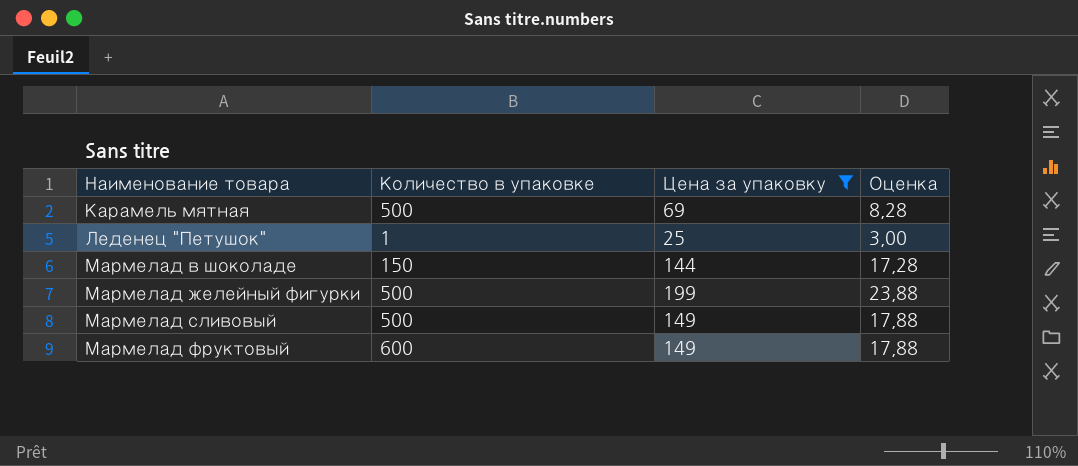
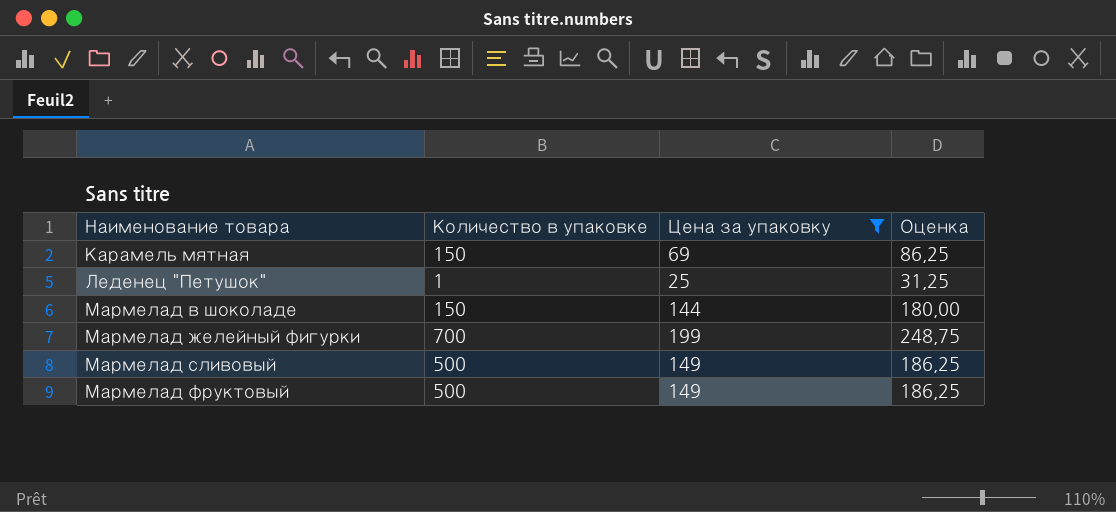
column Оценка | formula: [Цена за упаковку] * 0,12 -> [Цена за упаковку] * 1,25
Карамель мятная | Количество в упаковке: 500 -> 150
Мармелад желейный фигурки | Количество в упаковке: 500 -> 700
Мармелад фруктовый | Количество в упаковке: 600 -> 500

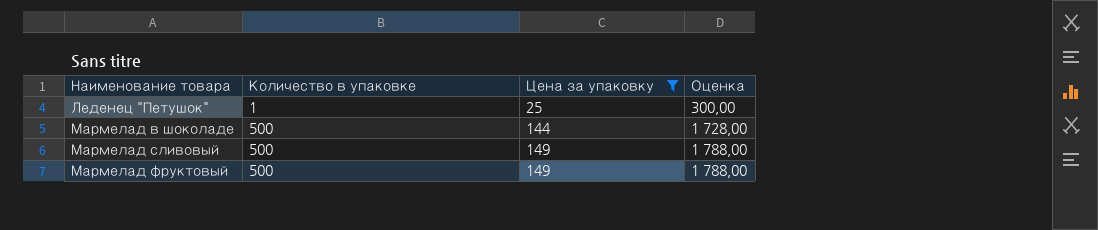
column Оценка | formula: [Цена за упаковку] * 1,25 -> [Цена за упаковку] * 12
row Карамель мятная: 150 | 69 | 86,25 -> none
row Мармелад желейный фигурки: 700 | 199 | 248,75 -> none
Мармелад в шоколаде | Количество в упаковке: 150 -> 500

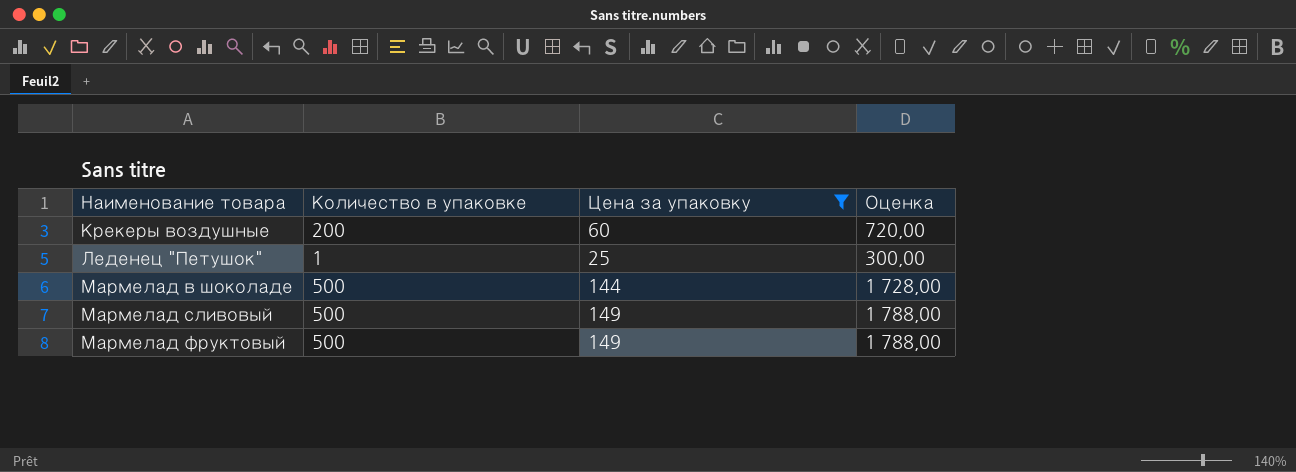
row Крекеры воздушные: none -> 200 | 60 | 720,00

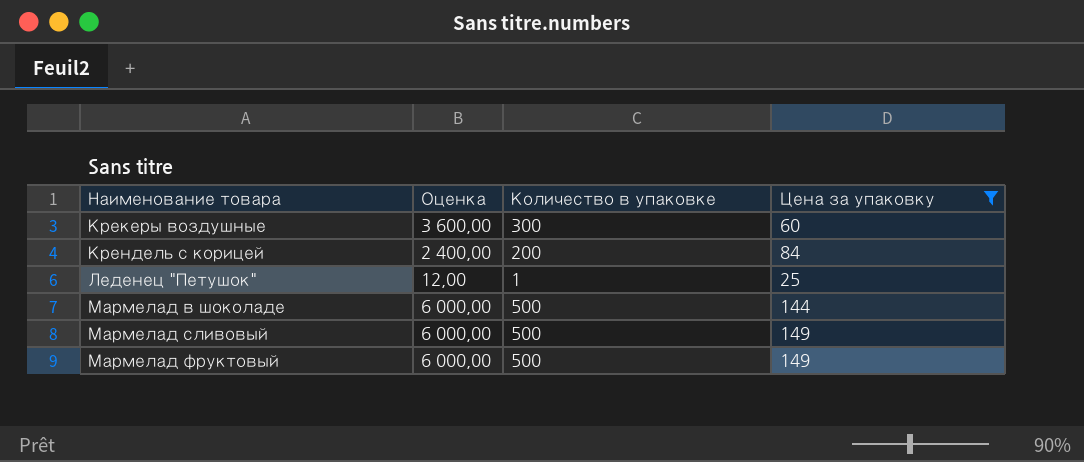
column Оценка | formula: [Цена за упаковку] * 12 -> [Количество в упаковке] * 12
column Оценка | position: 4 -> 2
Крекеры воздушные | Количество в упаковке: 200 -> 300
row Крендель с корицей: none -> 2 400,00 | 200 | 84

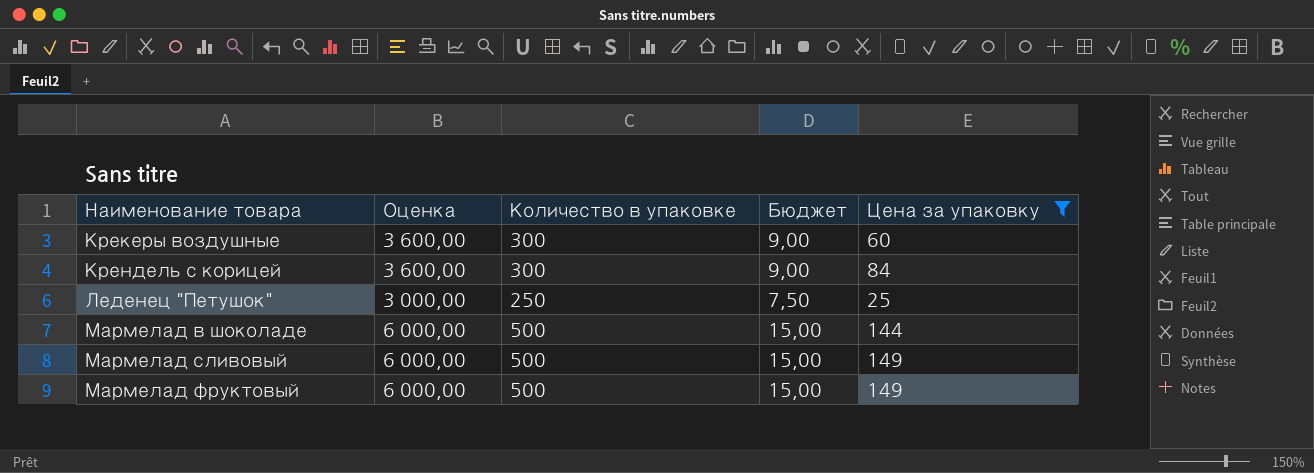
column Бюджет | formula: none -> [Количество в упаковке] * 0,03
Крендель с корицей | Оценка: 2 400,00 -> 3 600,00
Крендель с корицей | Количество в упаковке: 200 -> 300
Леденец "Петушок" | Оценка: 12,00 -> 3 000,00
Леденец "Петушок" | Количество в упаковке: 1 -> 250

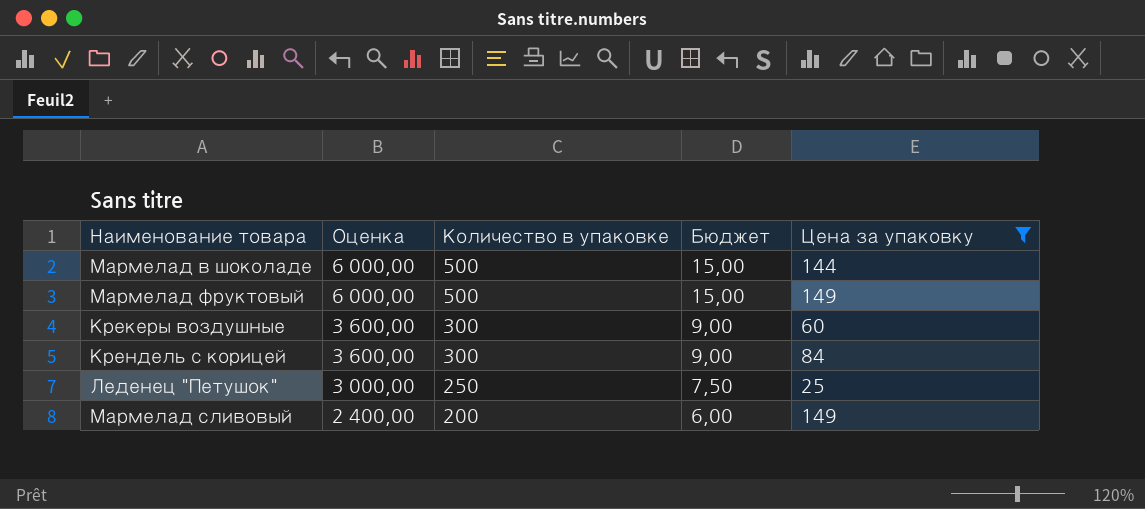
row order: Наименование товара ascending -> Оценка descending
Мармелад сливовый | Оценка: 6 000,00 -> 2 400,00
Мармелад сливовый | Количество в упаковке: 500 -> 200
Мармелад сливовый | Бюджет: 15,00 -> 6,00

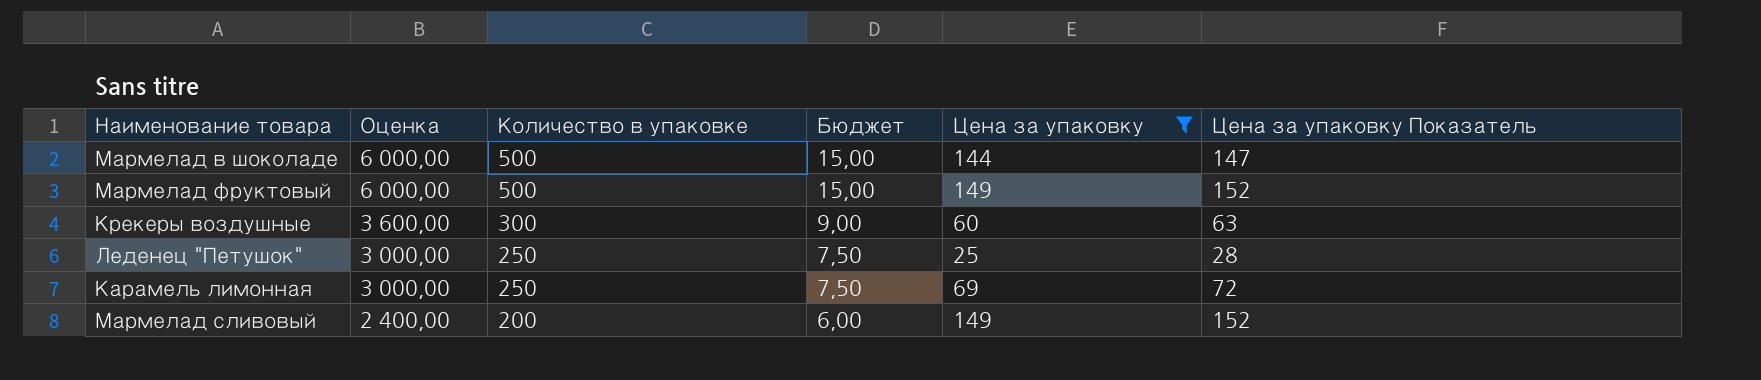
column Цена за упаковку Показатель | formula: none -> [Цена за упаковку] + 3
row Крендель с корицей: 3 600,00 | 300 | 9,00 | 84 -> none
row Карамель лимонная: none -> 3 000,00 | 250 | 7,50 | 69 | 72

